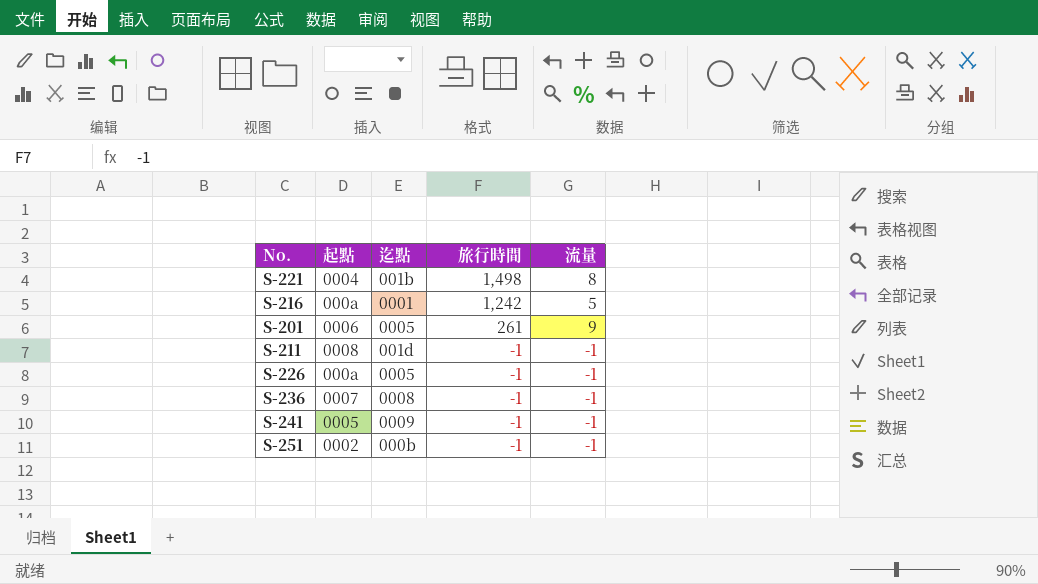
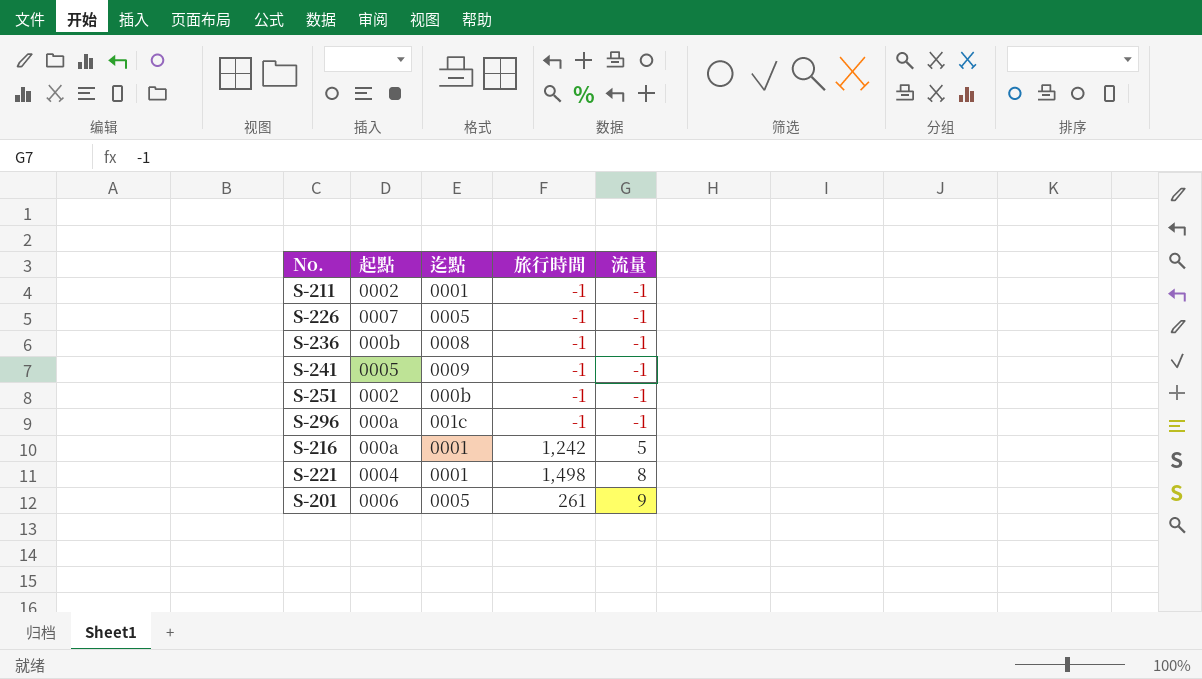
row order: 旅行時間 descending -> 流量 ascending
S-211 | 起點: 0008 -> 0002
S-211 | 迄點: 001d -> 0001
S-226 | 起點: 000a -> 0007
S-236 | 起點: 0007 -> 000b
row S-296: none -> 000a | 001c | -1 | -1
S-221 | 迄點: 001b -> 0001

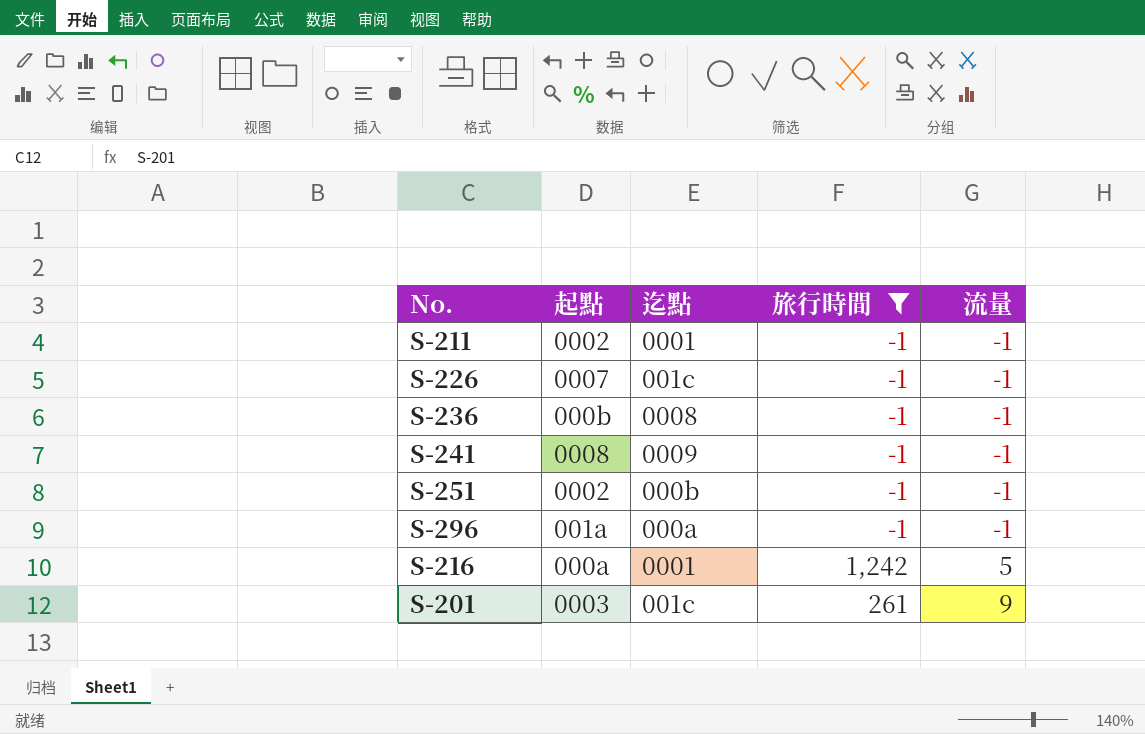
filter: none -> 旅行時間 != 1,498
S-226 | 迄點: 0005 -> 001c
S-241 | 起點: 0005 -> 0008
S-296 | 起點: 000a -> 001a
S-296 | 迄點: 001c -> 000a
S-201 | 起點: 0006 -> 0003
S-201 | 迄點: 0005 -> 001c

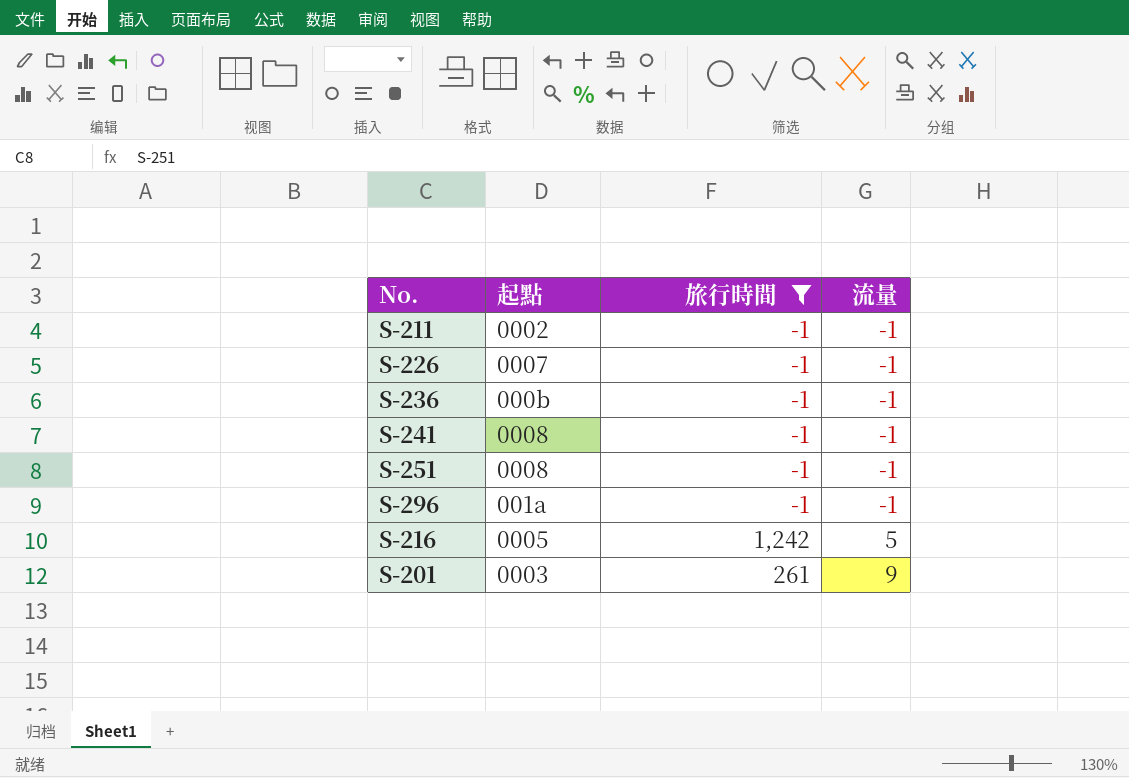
column 迄點 | position: 3 -> none
S-251 | 起點: 0002 -> 0008
S-216 | 起點: 000a -> 0005

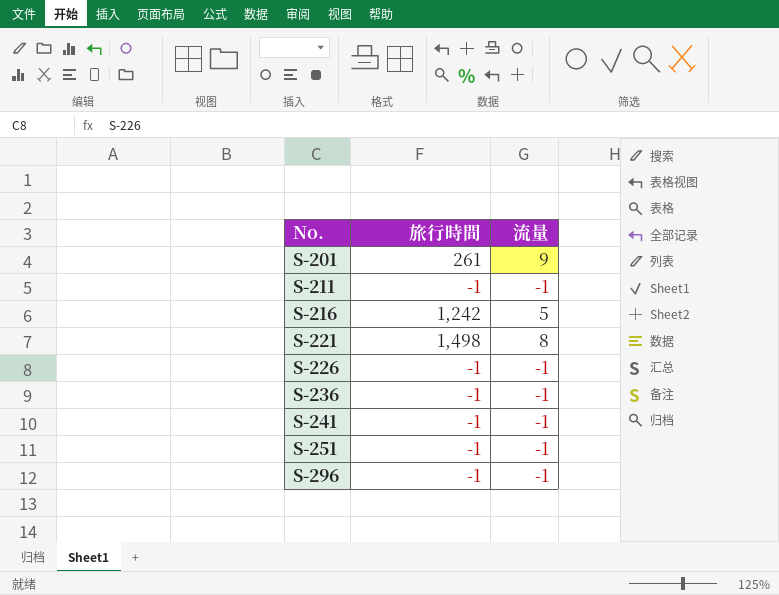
filter: 旅行時間 != 1,498 -> none
row order: 流量 ascending -> No. ascending
column 起點 | position: 2 -> none

